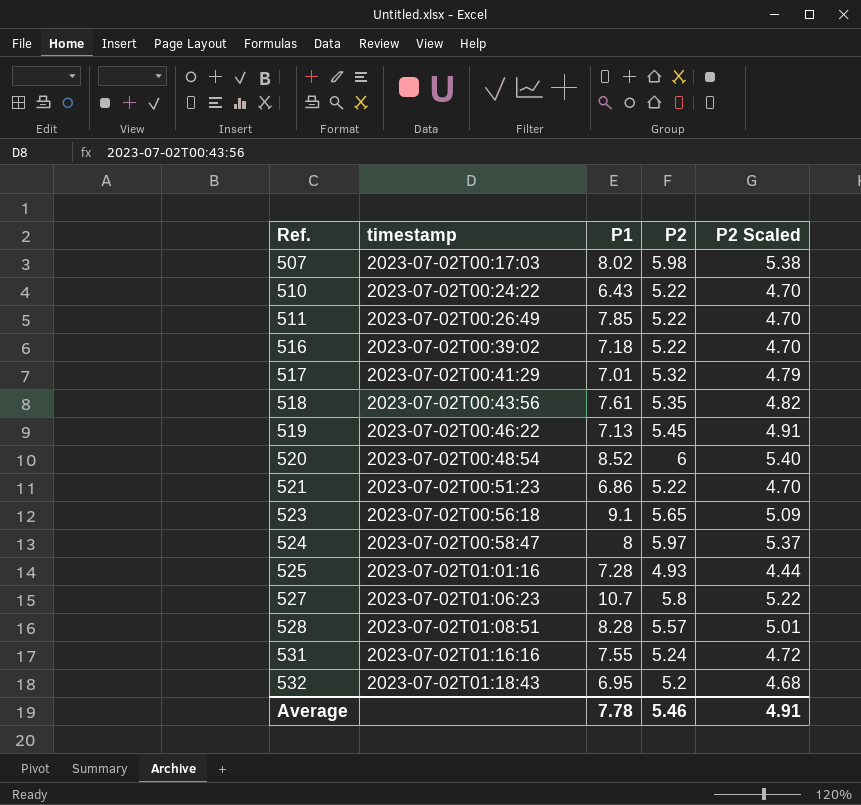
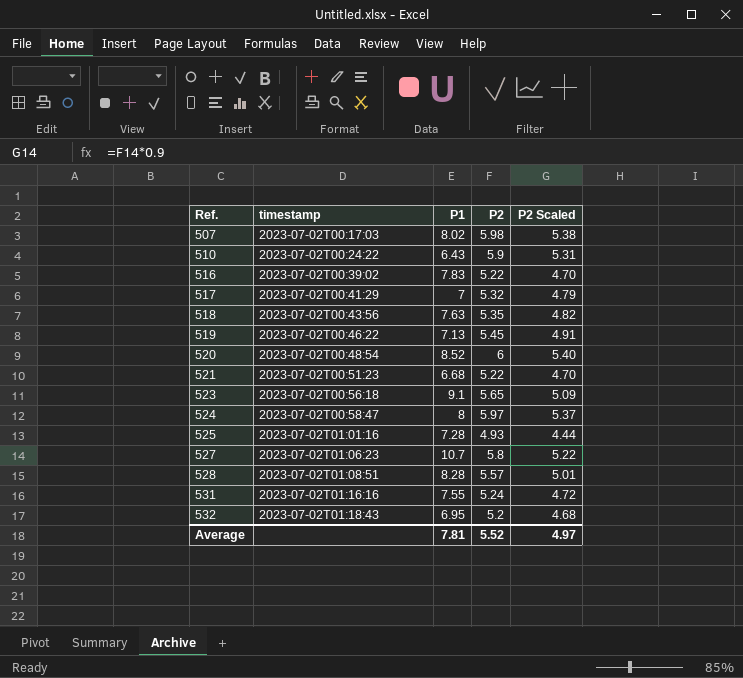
row 511: 2023-07-02T00:26:49 | 7.85 | 5.22 | 4.70 -> none
510 | P2: 5.22 -> 5.9
510 | P2 Scaled: 4.70 -> 5.31
516 | P1: 7.18 -> 7.83
517 | P1: 7.01 -> 7
518 | P1: 7.61 -> 7.63
521 | P1: 6.86 -> 6.68
Average | P1: 7.78 -> 7.81
Average | P2: 5.46 -> 5.52
Average | P2 Scaled: 4.91 -> 4.97

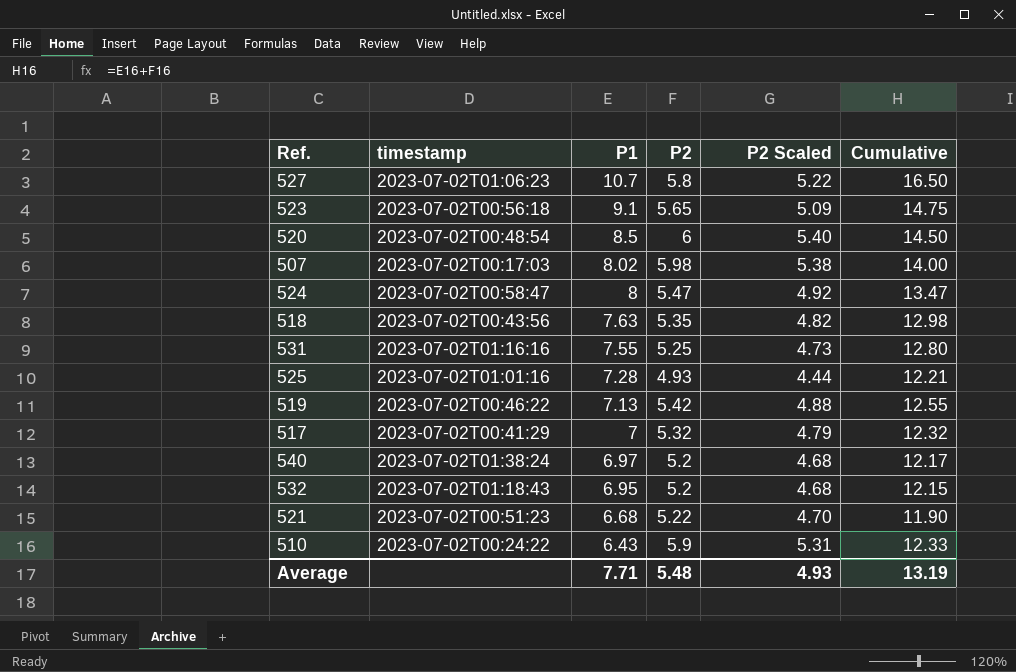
row order: Ref. ascending -> P1 descending
column Cumulative | formula: none -> [P1] + [P2]
row 516: 2023-07-02T00:39:02 | 7.83 | 5.22 | 4.70 -> none
row 528: 2023-07-02T01:08:51 | 8.28 | 5.57 | 5.01 -> none
520 | P1: 8.52 -> 8.5
524 | P2: 5.97 -> 5.47
524 | P2 Scaled: 5.37 -> 4.92
531 | P2: 5.24 -> 5.25
531 | P2 Scaled: 4.72 -> 4.73
519 | P2: 5.45 -> 5.42
519 | P2 Scaled: 4.91 -> 4.88
row 540: none -> 2023-07-02T01:38:24 | 6.97 | 5.2 | 4.68 | 12.17
Average | P1: 7.81 -> 7.71
Average | P2: 5.52 -> 5.48
Average | P2 Scaled: 4.97 -> 4.93

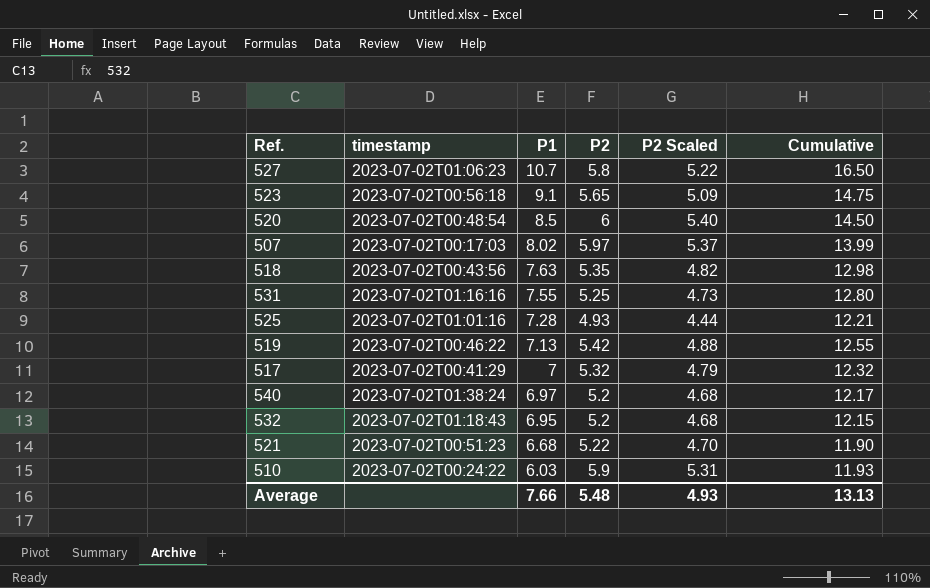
row 524: 2023-07-02T00:58:47 | 8 | 5.47 | 4.92 | 13.47 -> none
507 | P2: 5.98 -> 5.97
507 | P2 Scaled: 5.38 -> 5.37
507 | Cumulative: 14.00 -> 13.99
510 | P1: 6.43 -> 6.03
510 | Cumulative: 12.33 -> 11.93
Average | P1: 7.71 -> 7.66
Average | Cumulative: 13.19 -> 13.13

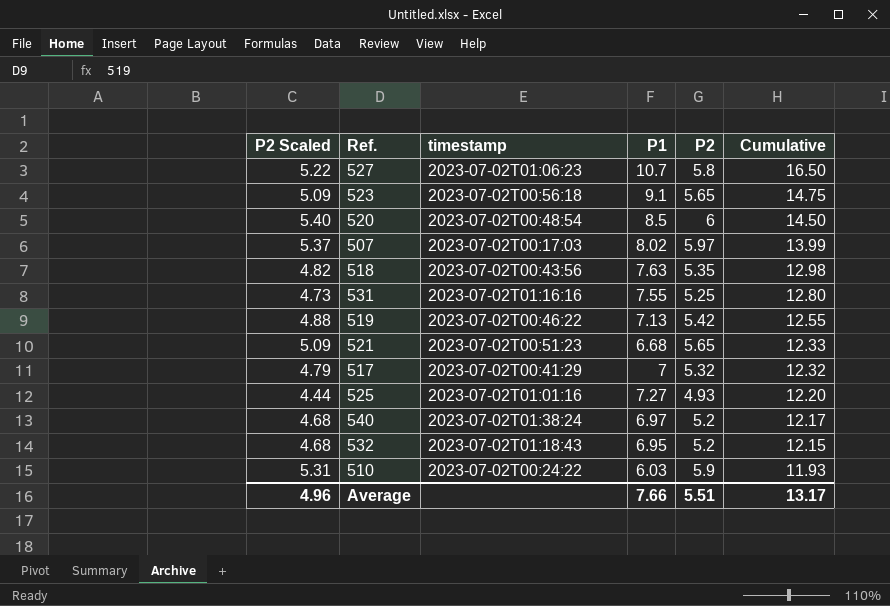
row order: P1 descending -> Cumulative descending
column P2 Scaled | position: 5 -> 1
521 | P2 Scaled: 4.70 -> 5.09
521 | P2: 5.22 -> 5.65
521 | Cumulative: 11.90 -> 12.33
525 | P1: 7.28 -> 7.27
525 | Cumulative: 12.21 -> 12.20
Average | P2 Scaled: 4.93 -> 4.96
Average | P2: 5.48 -> 5.51
Average | Cumulative: 13.13 -> 13.17

